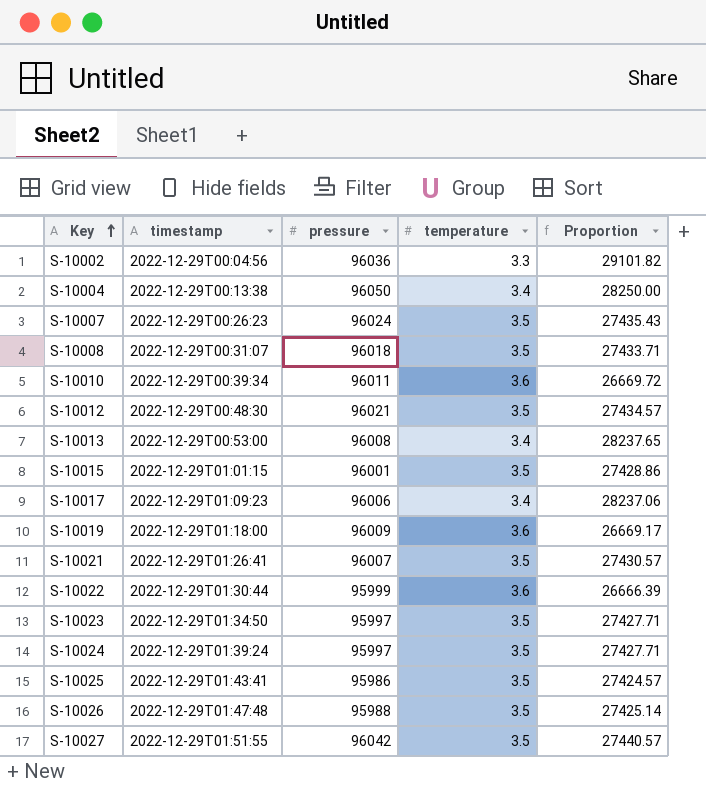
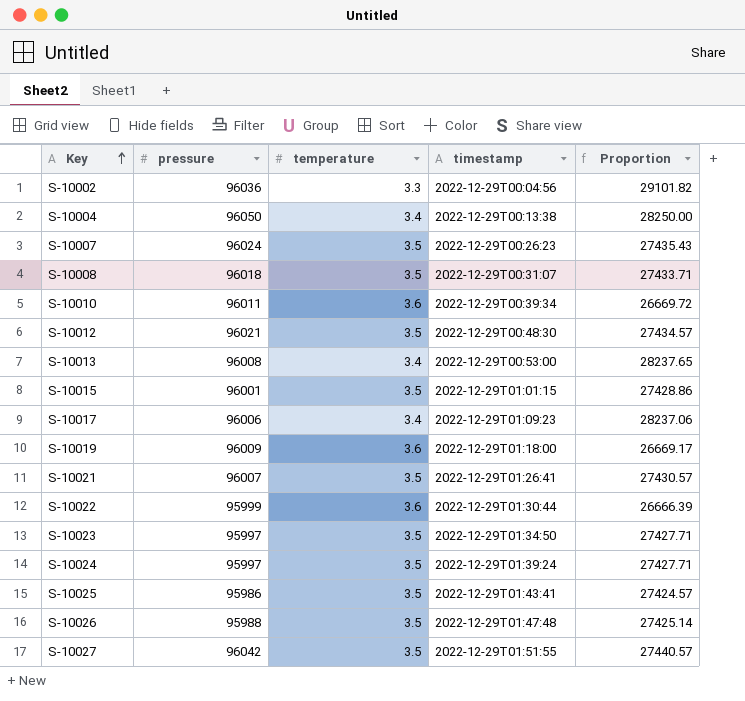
column timestamp | position: 2 -> 4

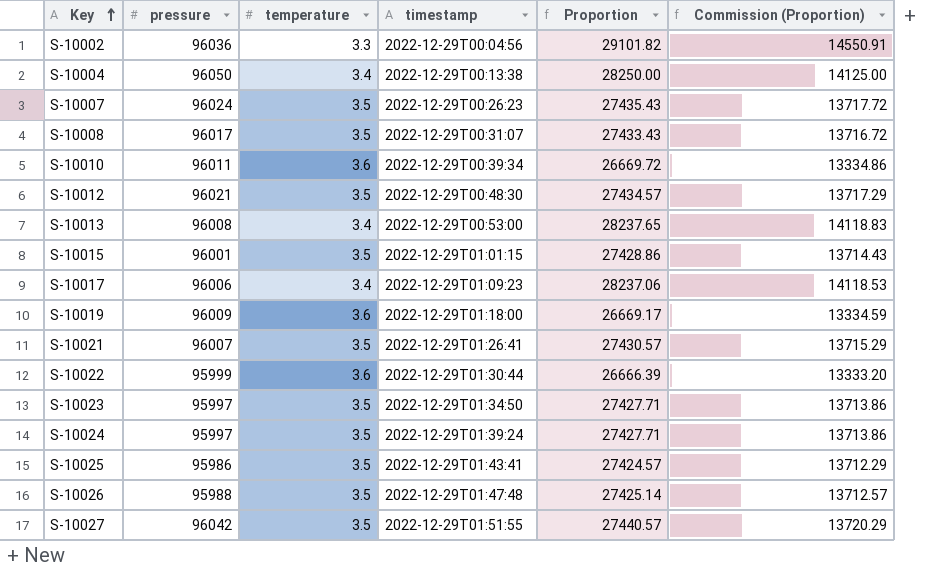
column Commission (Proportion) | formula: none -> [Proportion] * 0.5
S-10008 | pressure: 96018 -> 96017
S-10008 | Proportion: 27433.71 -> 27433.43

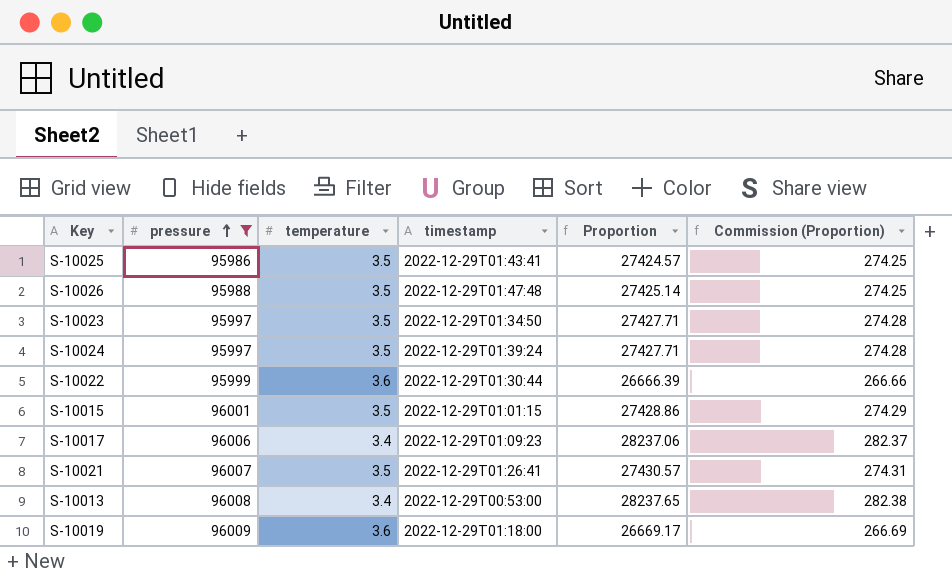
filter: none -> pressure <= 96009
row order: Key ascending -> pressure ascending
column Commission (Proportion) | formula: [Proportion] * 0.5 -> [Proportion] * 0.01

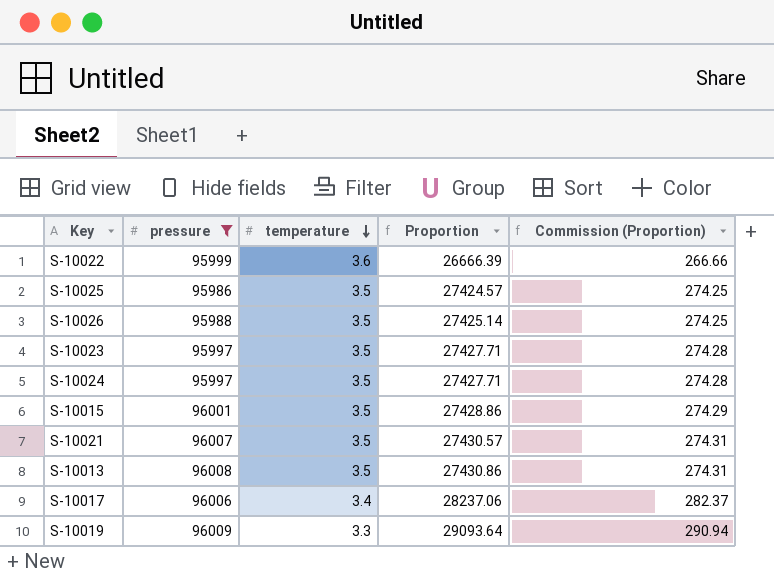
row order: pressure ascending -> temperature descending
column timestamp | position: 4 -> none
S-10013 | temperature: 3.4 -> 3.5
S-10013 | Proportion: 28237.65 -> 27430.86
S-10013 | Commission (Proportion): 282.38 -> 274.31
S-10019 | temperature: 3.6 -> 3.3
S-10019 | Proportion: 26669.17 -> 29093.64
S-10019 | Commission (Proportion): 266.69 -> 290.94

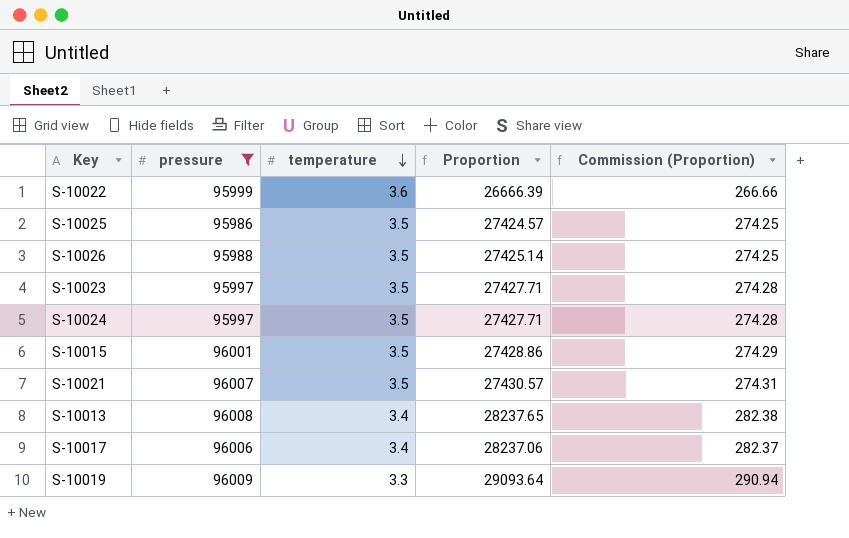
S-10013 | temperature: 3.5 -> 3.4
S-10013 | Proportion: 27430.86 -> 28237.65
S-10013 | Commission (Proportion): 274.31 -> 282.38

